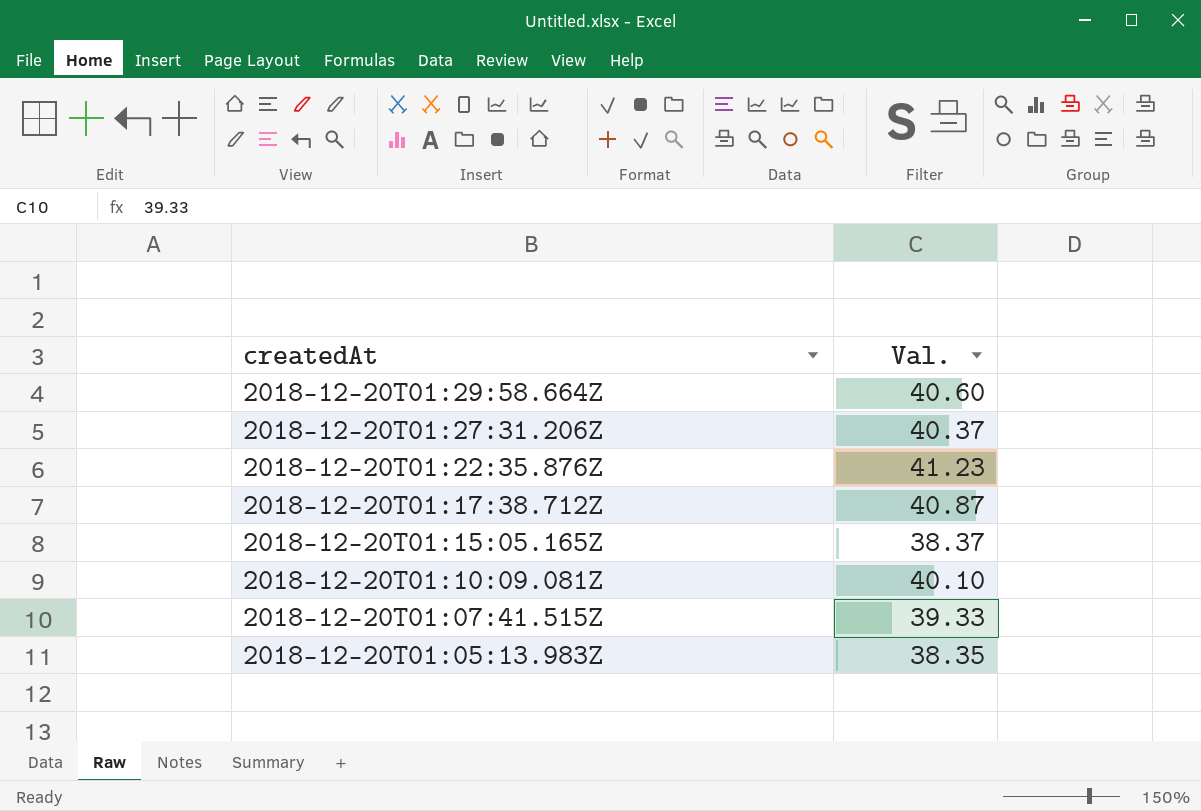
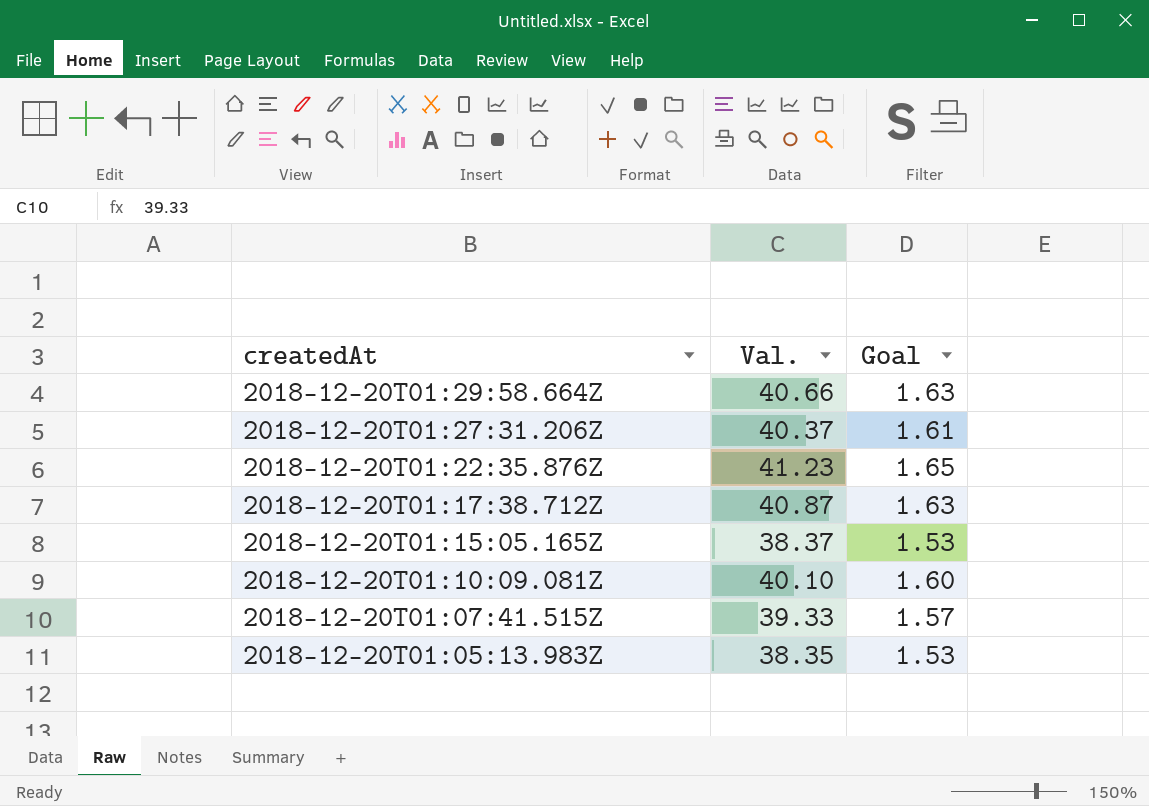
column Goal | formula: none -> [Val.] * 0.04
2018-12-20T01:29:58.664Z | Val.: 40.60 -> 40.66

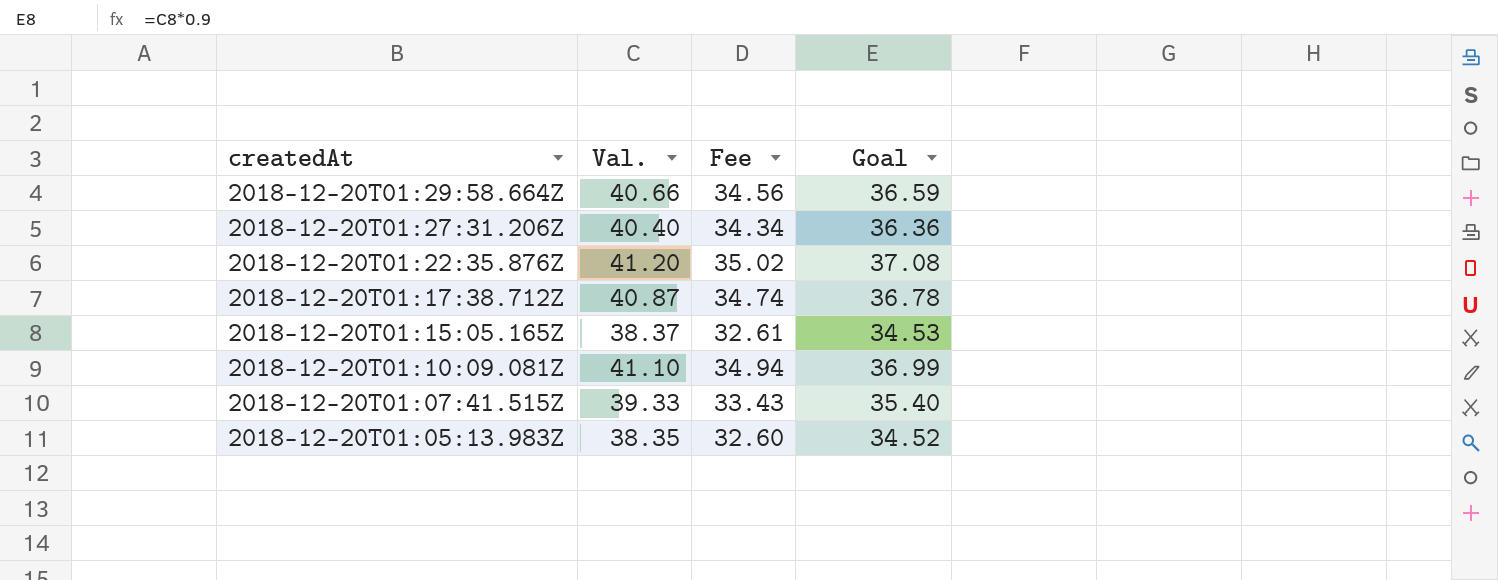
column Fee | formula: none -> [Val.] * 0.85
column Goal | formula: [Val.] * 0.04 -> [Val.] * 0.9
2018-12-20T01:27:31.206Z | Val.: 40.37 -> 40.40
2018-12-20T01:22:35.876Z | Val.: 41.23 -> 41.20
2018-12-20T01:10:09.081Z | Val.: 40.10 -> 41.10

